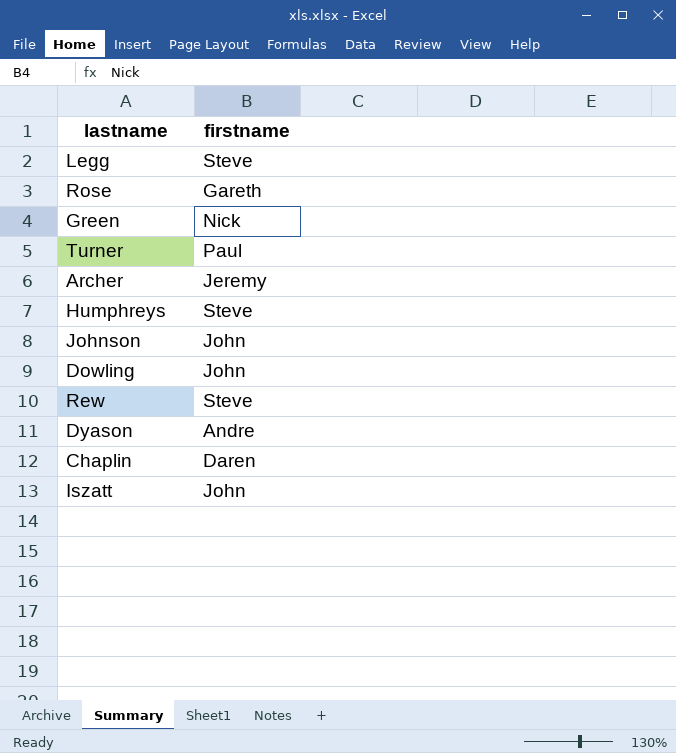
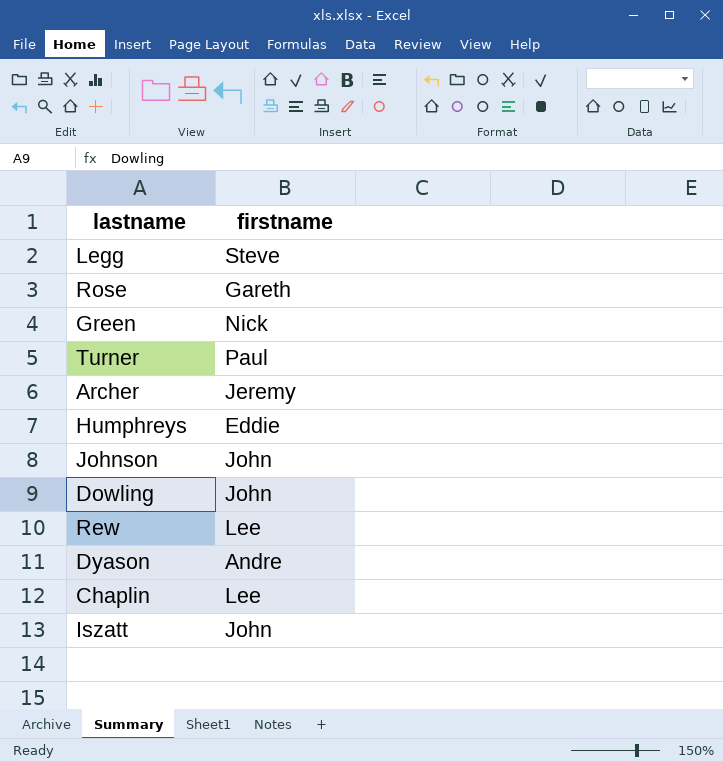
Humphreys | firstname: Steve -> Eddie
Rew | firstname: Steve -> Lee
Chaplin | firstname: Daren -> Lee

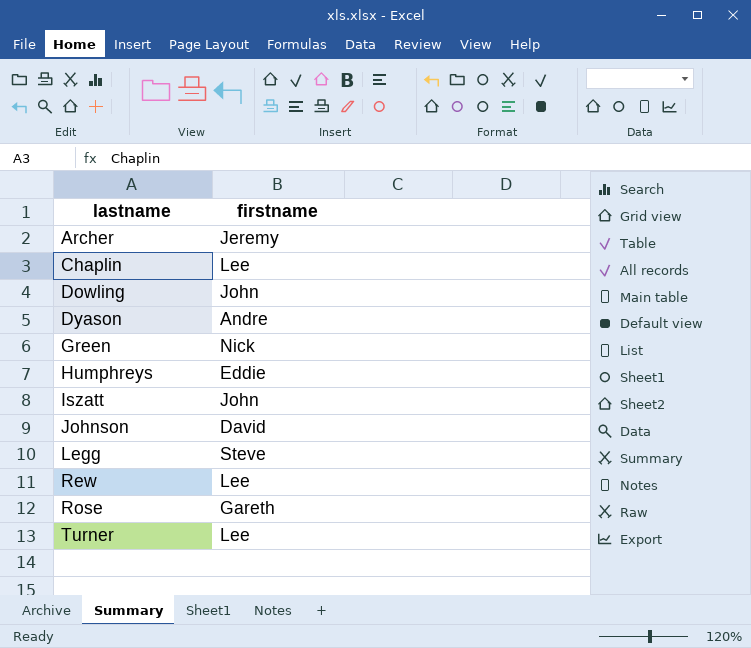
row order: none -> lastname ascending
Johnson | firstname: John -> David
Turner | firstname: Paul -> Lee

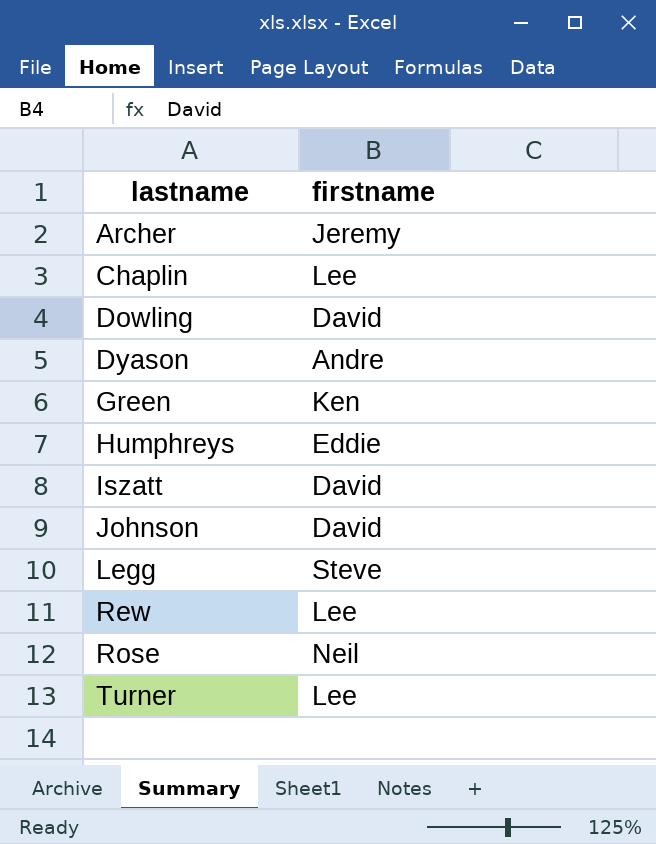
Dowling | firstname: John -> David
Green | firstname: Nick -> Ken
Iszatt | firstname: John -> David
Rose | firstname: Gareth -> Neil

